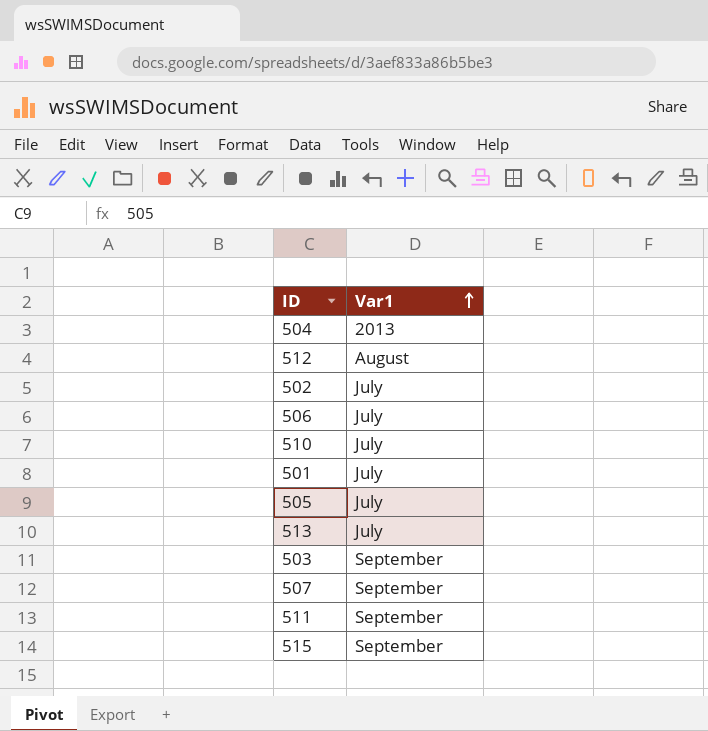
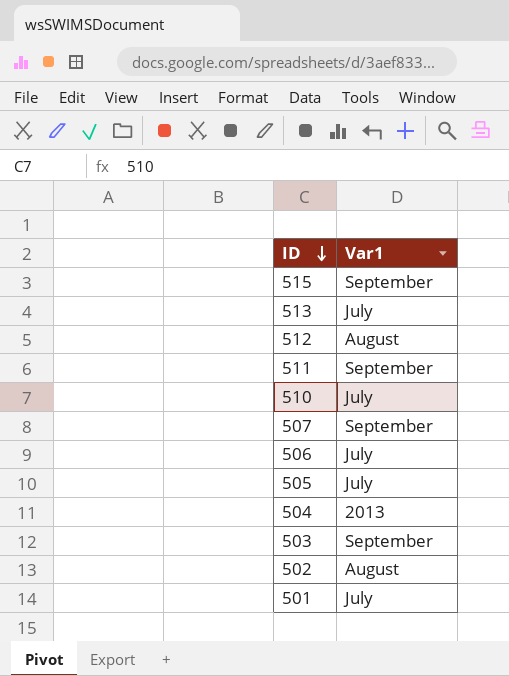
row order: Var1 ascending -> ID descending
502 | Var1: July -> August

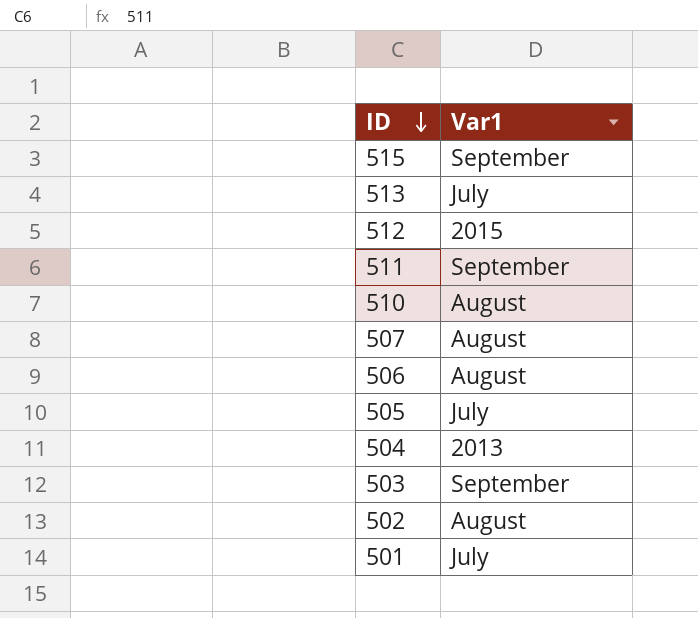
512 | Var1: August -> 2015
510 | Var1: July -> August
507 | Var1: September -> August
506 | Var1: July -> August

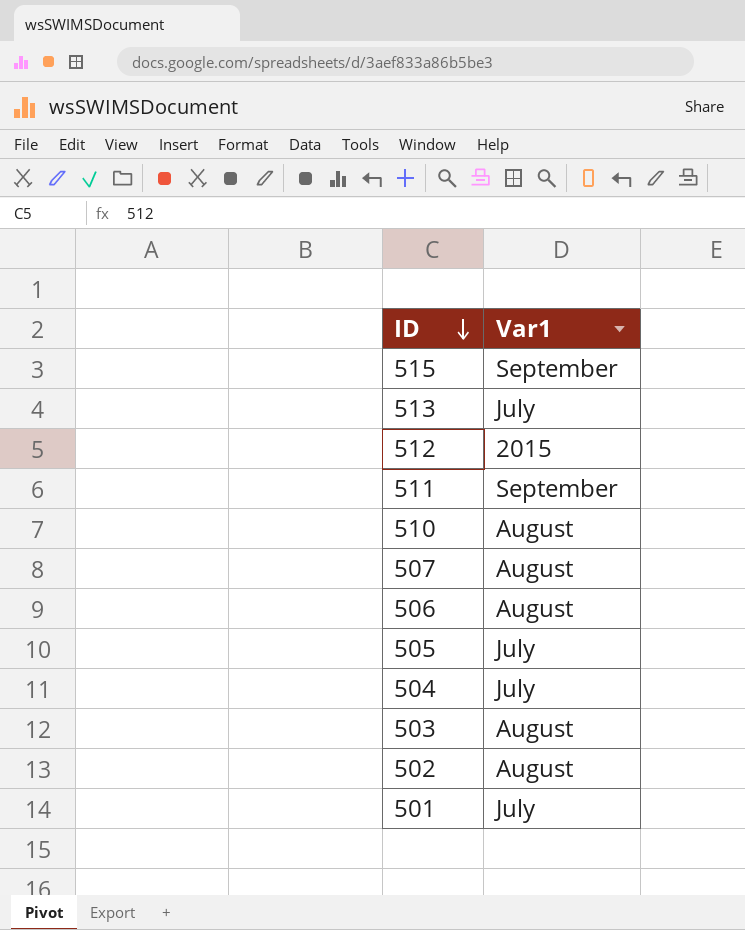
504 | Var1: 2013 -> July
503 | Var1: September -> August

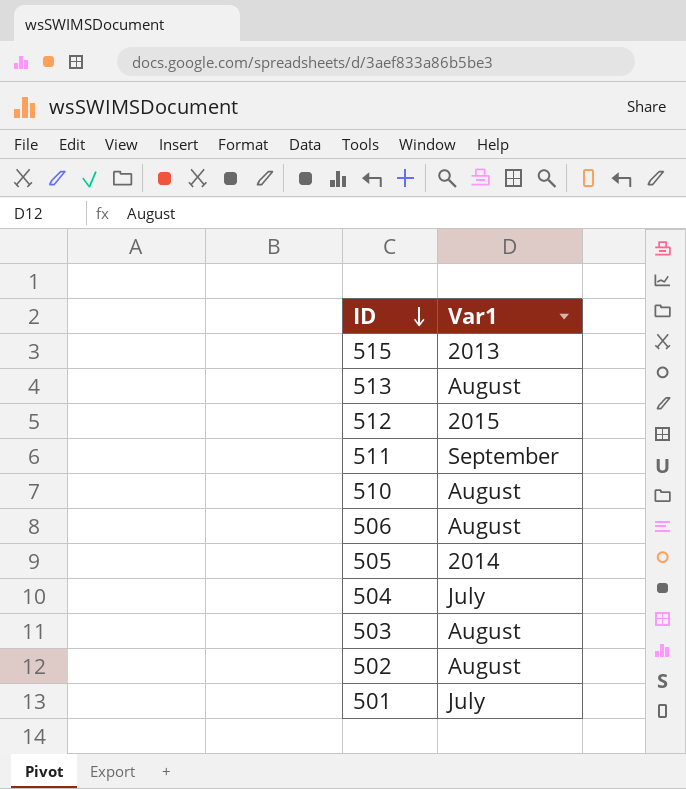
row 507: August -> none
515 | Var1: September -> 2013
513 | Var1: July -> August
505 | Var1: July -> 2014

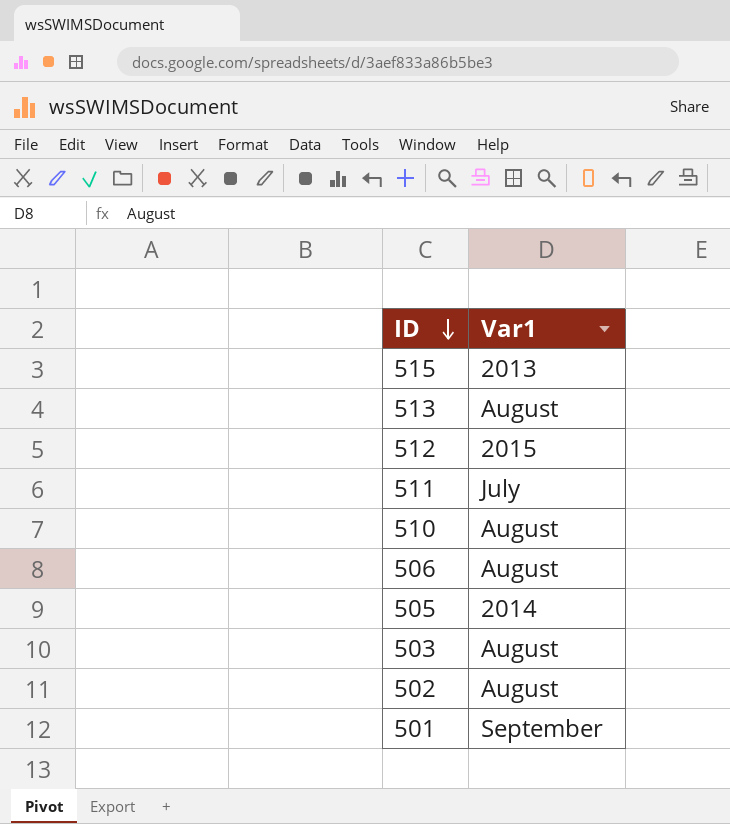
row 504: July -> none
511 | Var1: September -> July
501 | Var1: July -> September

